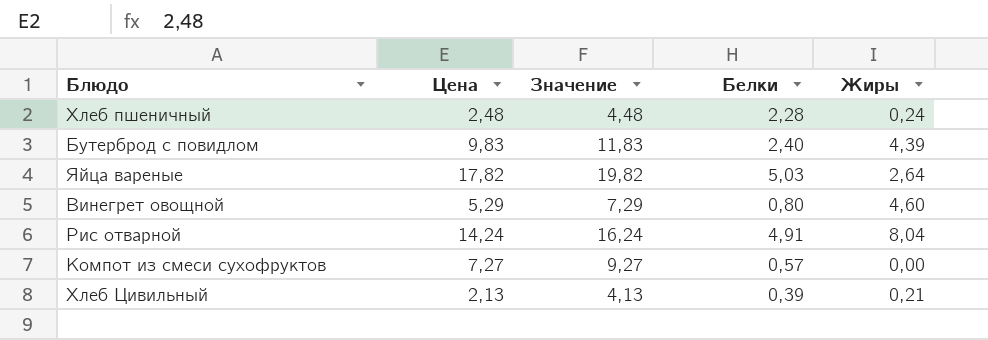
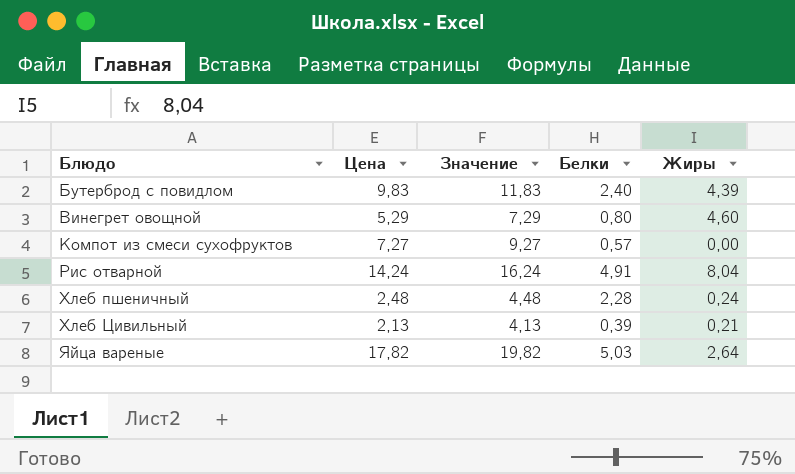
row order: none -> Блюдо ascending

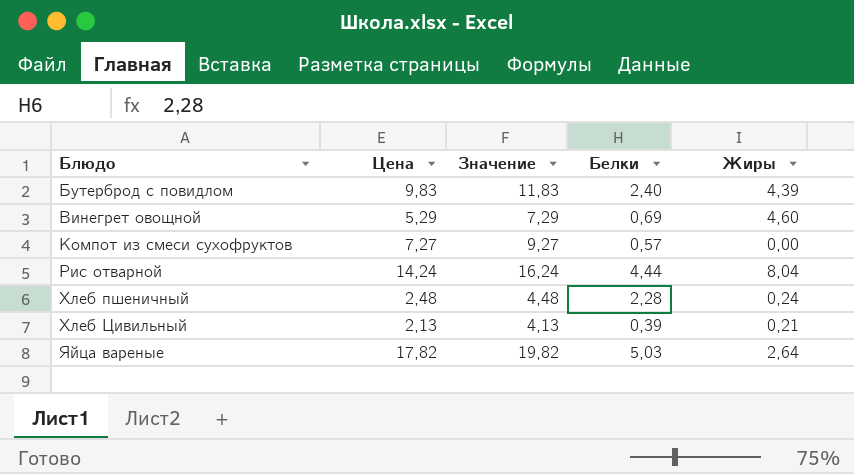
Винегрет овощной | Белки: 0,80 -> 0,69
Рис отварной | Белки: 4,91 -> 4,44

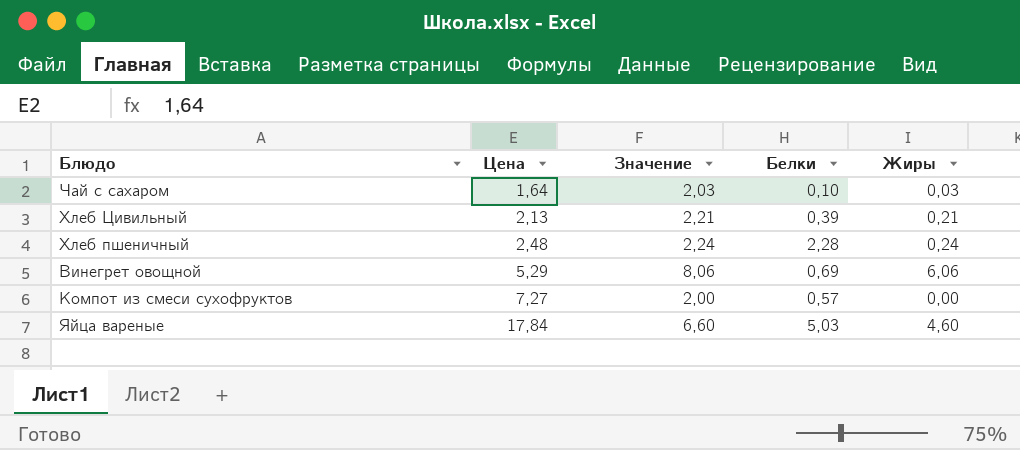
row order: Блюдо ascending -> Цена ascending
column Значение | formula: [Цена] + 2 -> [Жиры] + 2
row Бутерброд с повидлом: 9,83 | 11,83 | 2,40 | 4,39 -> none
row Рис отварной: 14,24 | 16,24 | 4,44 | 8,04 -> none
row Чай с сахаром: none -> 1,64 | 2,03 | 0,10 | 0,03
Винегрет овощной | Жиры: 4,60 -> 6,06
Яйца вареные | Цена: 17,82 -> 17,84
Яйца вареные | Жиры: 2,64 -> 4,60

